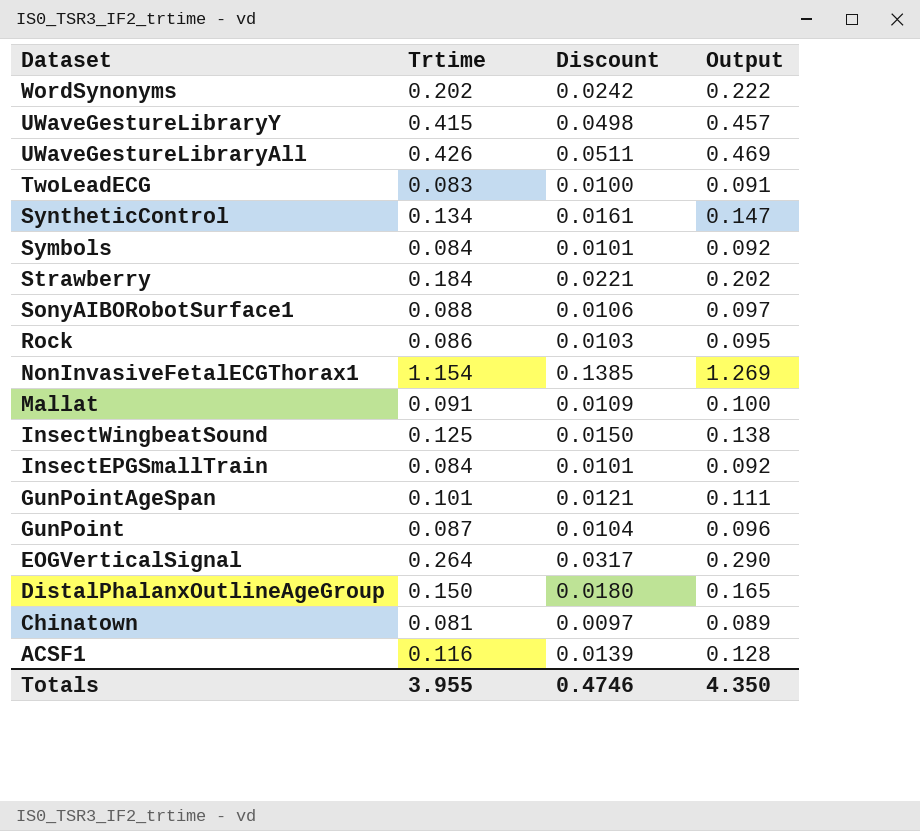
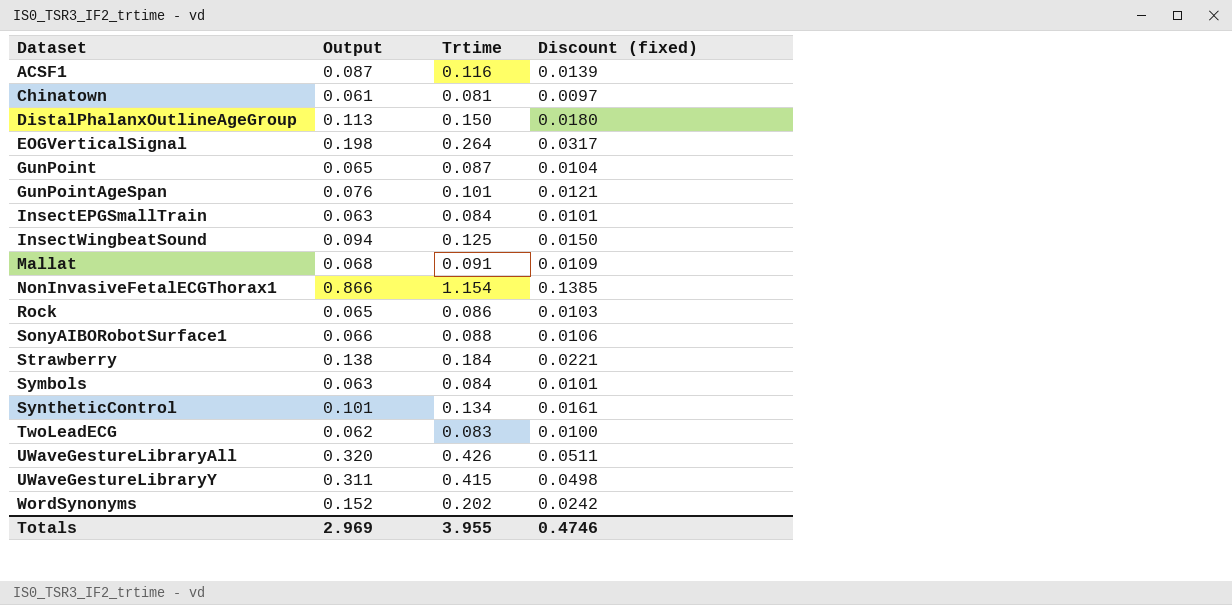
row order: Dataset descending -> Dataset ascending
column Output | formula: [Trtime] * 1.1 -> [Trtime] * 0.75
column Output | position: 4 -> 2
column name: Discount -> Discount (fixed)
Totals | Output: 4.350 -> 2.969

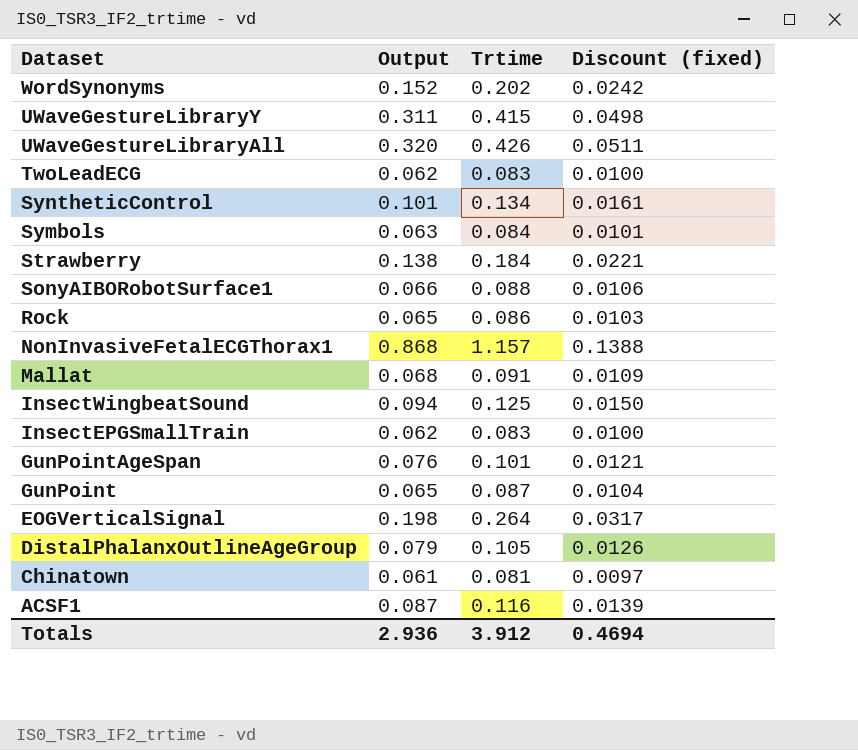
row order: Dataset ascending -> Dataset descending
NonInvasiveFetalECGThorax1 | Output: 0.866 -> 0.868
NonInvasiveFetalECGThorax1 | Trtime: 1.154 -> 1.157
NonInvasiveFetalECGThorax1 | Discount (fixed): 0.1385 -> 0.1388
InsectEPGSmallTrain | Output: 0.063 -> 0.062
InsectEPGSmallTrain | Trtime: 0.084 -> 0.083
InsectEPGSmallTrain | Discount (fixed): 0.0101 -> 0.0100
DistalPhalanxOutlineAgeGroup | Output: 0.113 -> 0.079
DistalPhalanxOutlineAgeGroup | Trtime: 0.150 -> 0.105
DistalPhalanxOutlineAgeGroup | Discount (fixed): 0.0180 -> 0.0126
Totals | Output: 2.969 -> 2.936
Totals | Trtime: 3.955 -> 3.912
Totals | Discount (fixed): 0.4746 -> 0.4694

